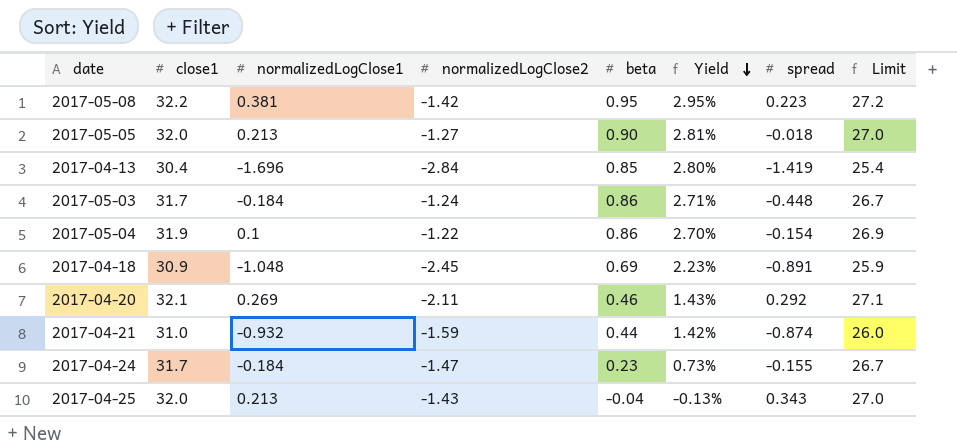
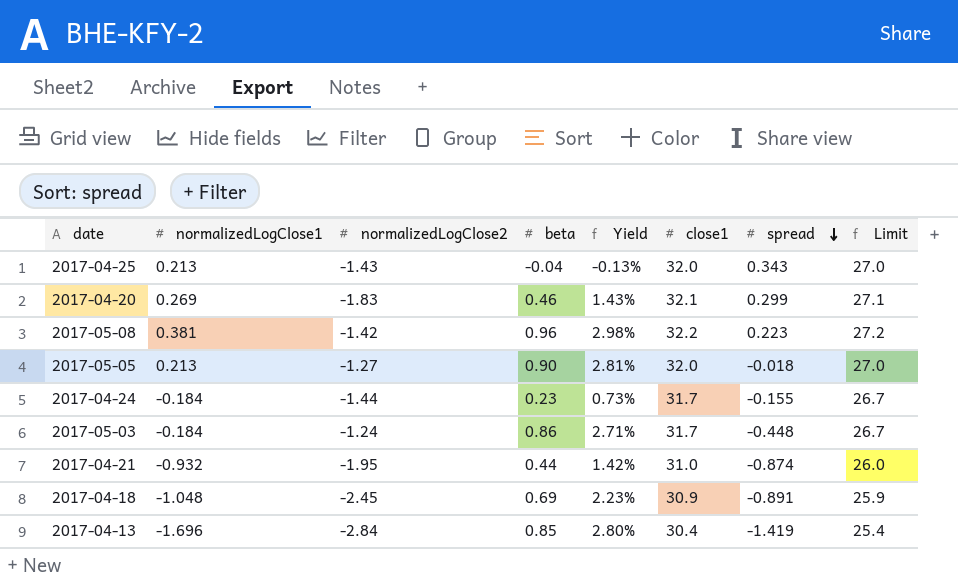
row order: Yield descending -> spread descending
column close1 | position: 2 -> 6
row 2017-05-04: 31.9 | 0.1 | -1.22 | 0.86 | 2.70% | -0.154 | 26.9 -> none
2017-04-20 | normalizedLogClose2: -2.11 -> -1.83
2017-04-20 | spread: 0.292 -> 0.299
2017-05-08 | beta: 0.95 -> 0.96
2017-05-08 | Yield: 2.95% -> 2.98%
2017-04-24 | normalizedLogClose2: -1.47 -> -1.44
2017-04-21 | normalizedLogClose2: -1.59 -> -1.95

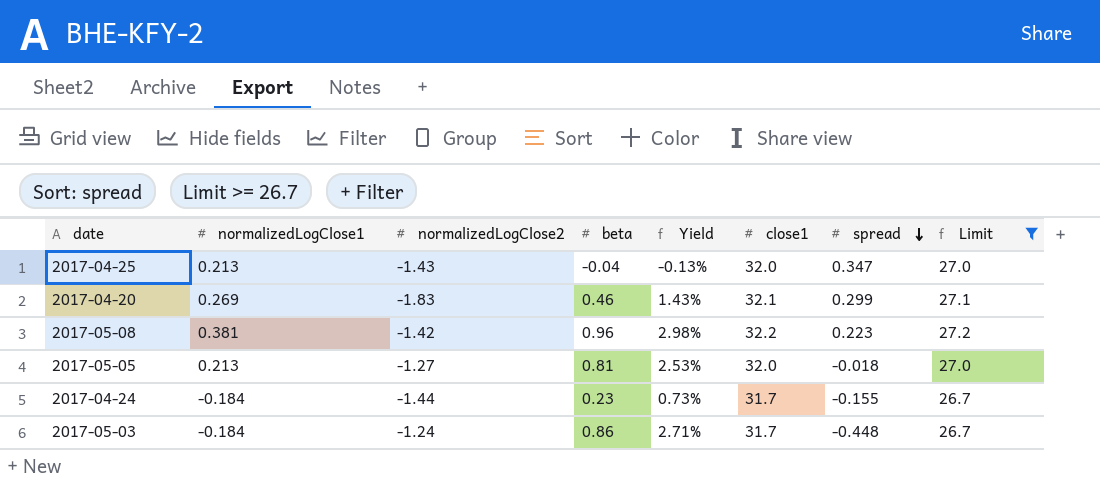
filter: none -> Limit >= 26.7
2017-04-25 | spread: 0.343 -> 0.347
2017-05-05 | beta: 0.90 -> 0.81
2017-05-05 | Yield: 2.81% -> 2.53%

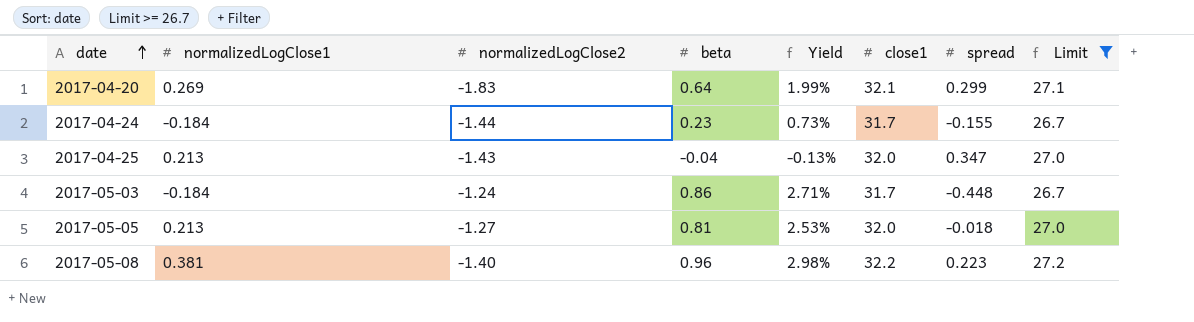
row order: spread descending -> date ascending
2017-04-20 | beta: 0.46 -> 0.64
2017-04-20 | Yield: 1.43% -> 1.99%
2017-05-08 | normalizedLogClose2: -1.42 -> -1.40

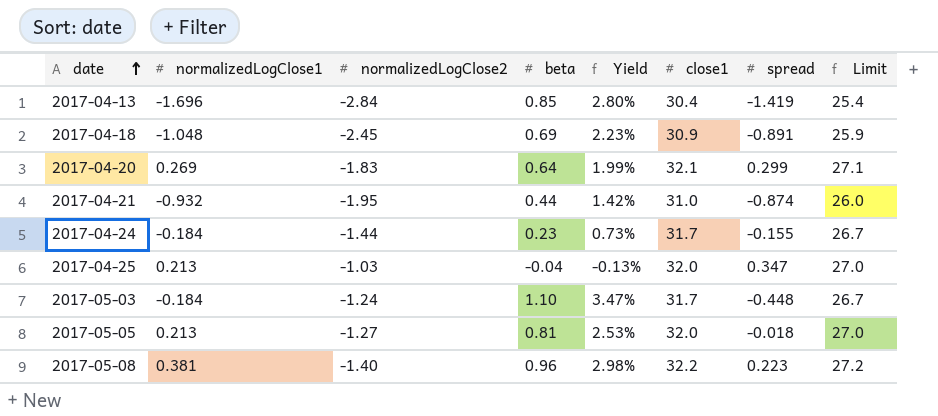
filter: Limit >= 26.7 -> none
2017-04-25 | normalizedLogClose2: -1.43 -> -1.03
2017-05-03 | beta: 0.86 -> 1.10
2017-05-03 | Yield: 2.71% -> 3.47%

